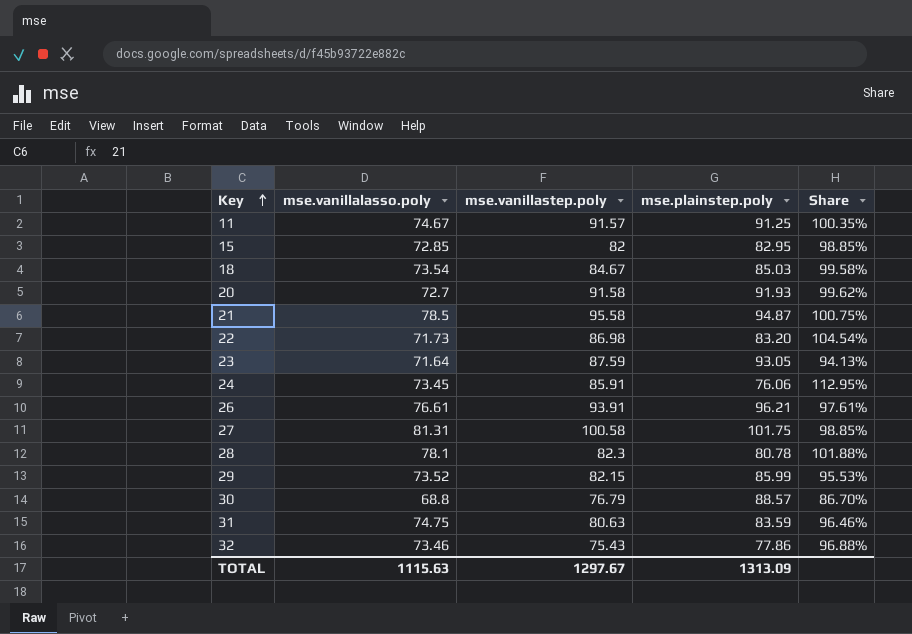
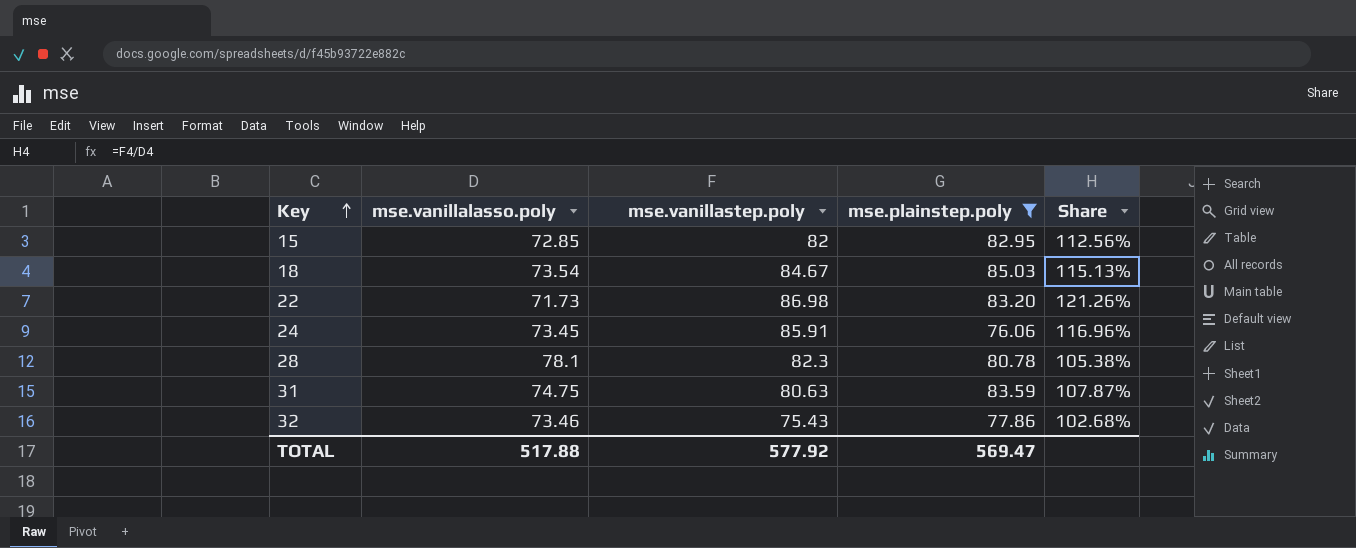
filter: none -> mse.plainstep.poly <= 85.03
column Share | formula: [mse.vanillastep.poly] / [mse.plainstep.poly] -> [mse.vanillastep.poly] / [mse.vanillalasso.poly]
TOTAL | mse.vanillalasso.poly: 1115.63 -> 517.88
TOTAL | mse.vanillastep.poly: 1297.67 -> 577.92
TOTAL | mse.plainstep.poly: 1313.09 -> 569.47

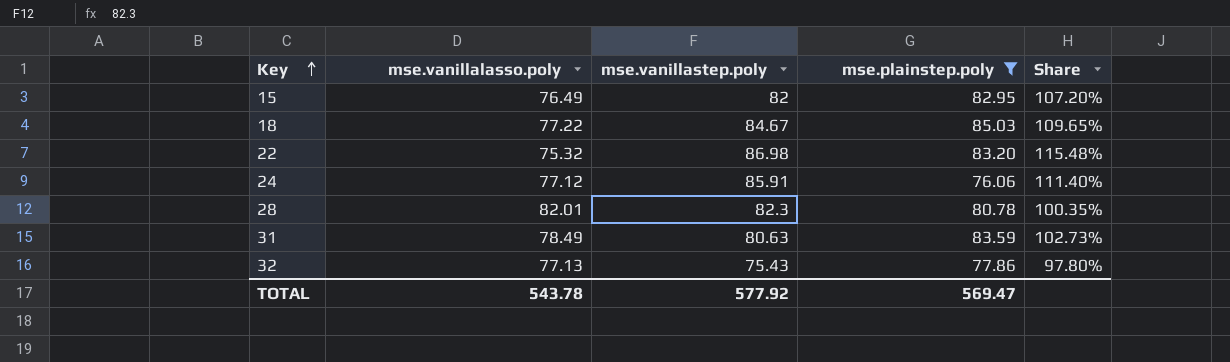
15 | mse.vanillalasso.poly: 72.85 -> 76.49
15 | Share: 112.56% -> 107.20%
18 | mse.vanillalasso.poly: 73.54 -> 77.22
18 | Share: 115.13% -> 109.65%
22 | mse.vanillalasso.poly: 71.73 -> 75.32
22 | Share: 121.26% -> 115.48%
24 | mse.vanillalasso.poly: 73.45 -> 77.12
24 | Share: 116.96% -> 111.40%
28 | mse.vanillalasso.poly: 78.1 -> 82.01
28 | Share: 105.38% -> 100.35%
31 | mse.vanillalasso.poly: 74.75 -> 78.49
31 | Share: 107.87% -> 102.73%
32 | mse.vanillalasso.poly: 73.46 -> 77.13
32 | Share: 102.68% -> 97.80%
TOTAL | mse.vanillalasso.poly: 517.88 -> 543.78

